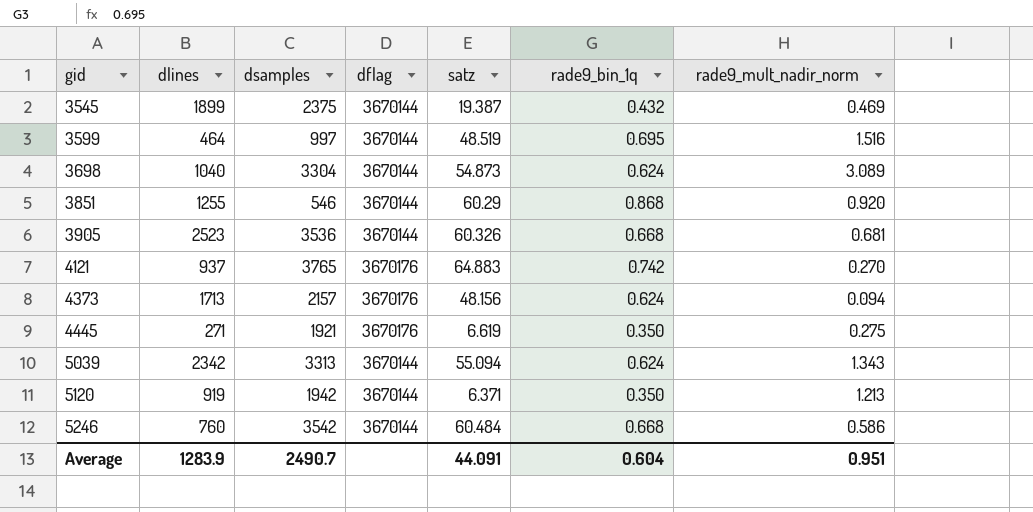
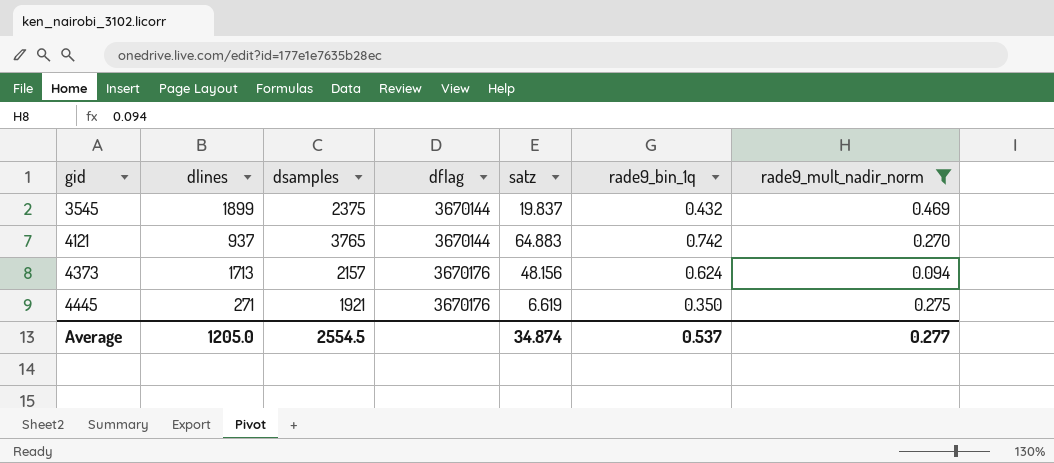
filter: none -> rade9_mult_nadir_norm <= 0.469
3545 | satz: 19.387 -> 19.837
4121 | dflag: 3670176 -> 3670144
Average | dlines: 1283.9 -> 1205.0
Average | dsamples: 2490.7 -> 2554.5
Average | satz: 44.091 -> 34.874
Average | rade9_bin_1q: 0.604 -> 0.537
Average | rade9_mult_nadir_norm: 0.951 -> 0.277

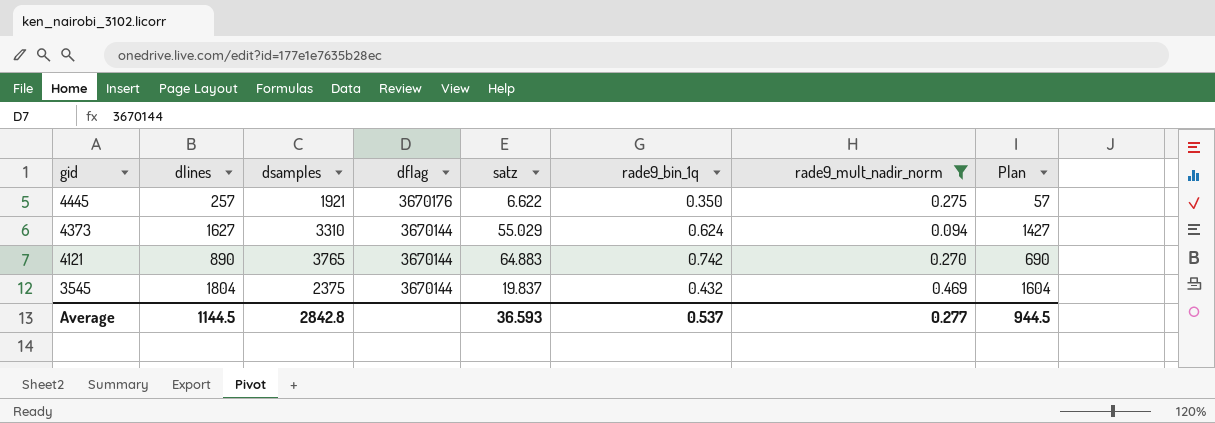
row order: gid ascending -> gid descending
column Plan | formula: none -> [dlines] - 200
4445 | dlines: 271 -> 257
4445 | satz: 6.619 -> 6.622
4373 | dlines: 1713 -> 1627
4373 | dsamples: 2157 -> 3310
4373 | dflag: 3670176 -> 3670144
4373 | satz: 48.156 -> 55.029
4121 | dlines: 937 -> 890
3545 | dlines: 1899 -> 1804
Average | dlines: 1205.0 -> 1144.5
Average | dsamples: 2554.5 -> 2842.8
Average | satz: 34.874 -> 36.593

